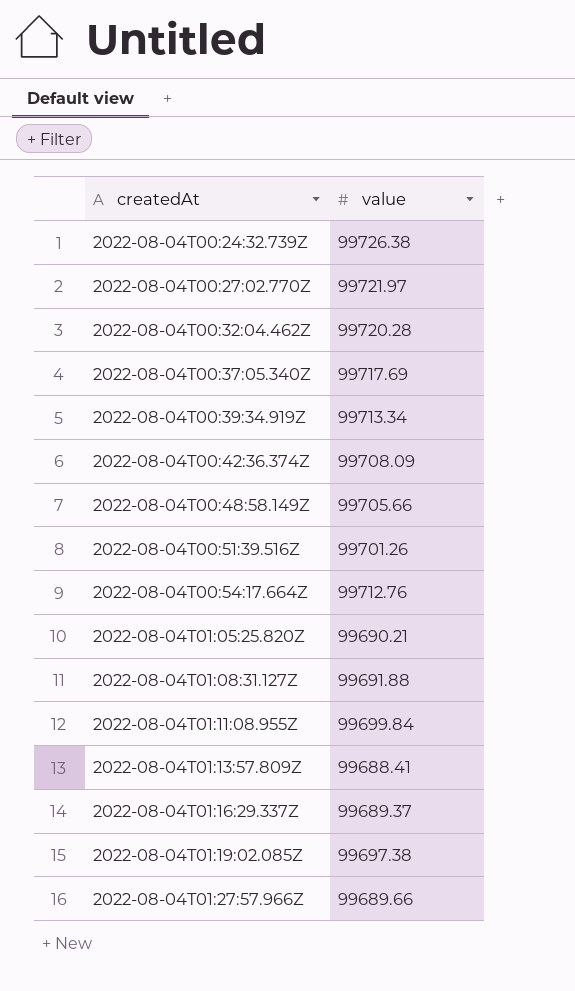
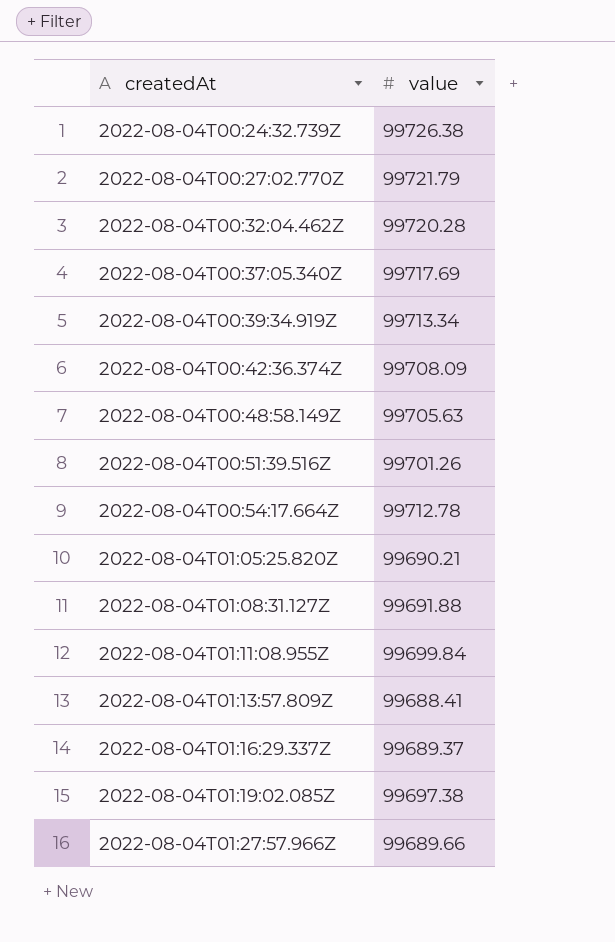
2022-08-04T00:27:02.770Z | value: 99721.97 -> 99721.79
2022-08-04T00:48:58.149Z | value: 99705.66 -> 99705.63
2022-08-04T00:54:17.664Z | value: 99712.76 -> 99712.78

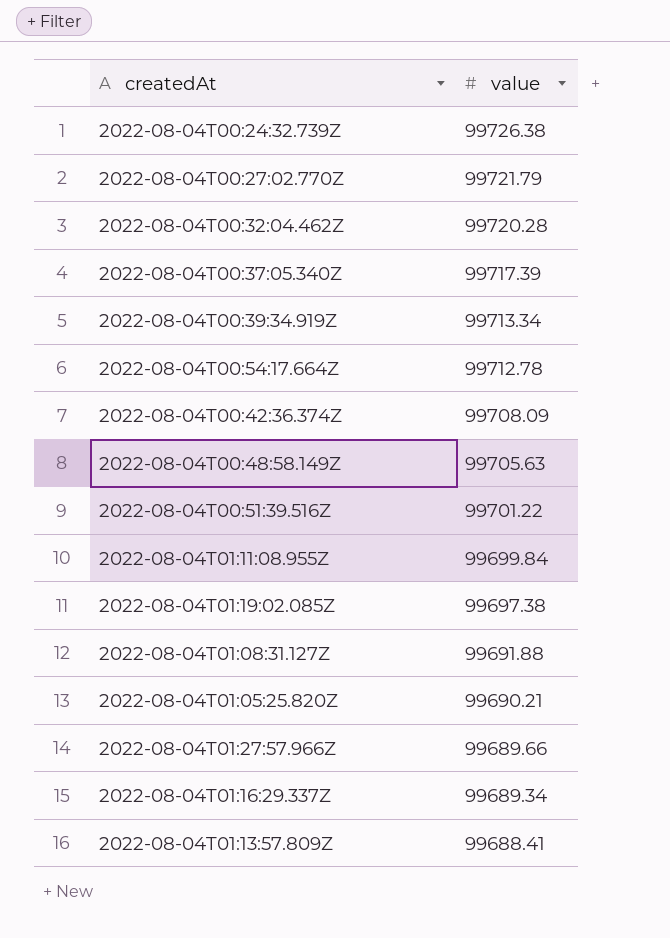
row order: createdAt ascending -> value descending
2022-08-04T00:37:05.340Z | value: 99717.69 -> 99717.39
2022-08-04T00:51:39.516Z | value: 99701.26 -> 99701.22
2022-08-04T01:16:29.337Z | value: 99689.37 -> 99689.34

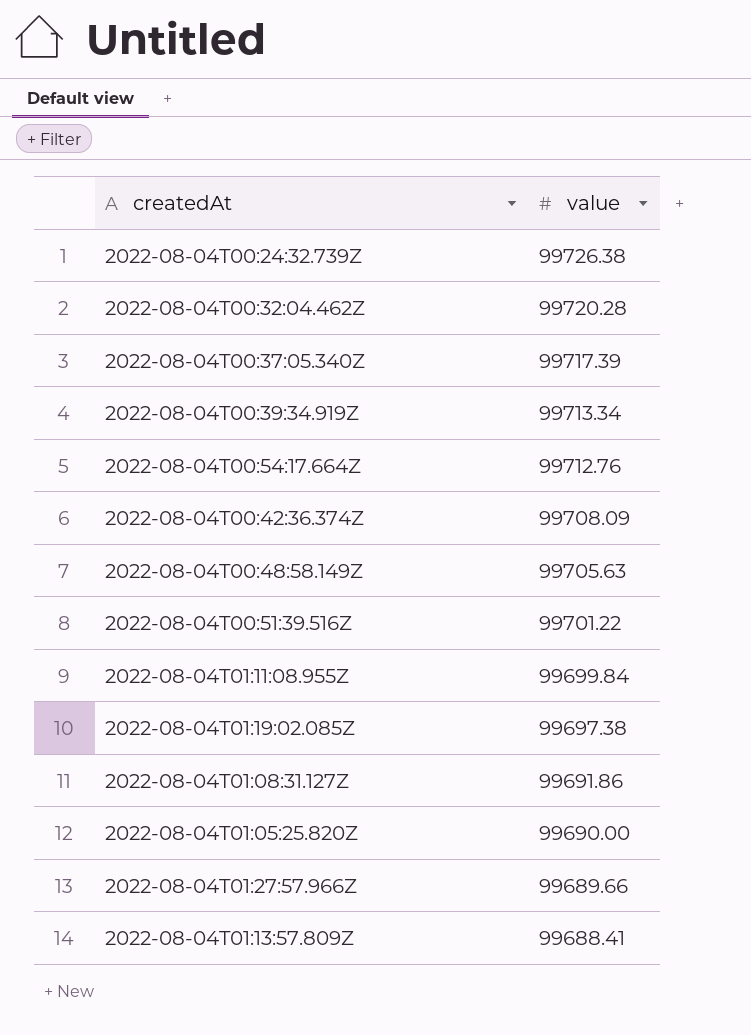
row 2022-08-04T00:27:02.770Z: 99721.79 -> none
row 2022-08-04T01:16:29.337Z: 99689.34 -> none
2022-08-04T00:54:17.664Z | value: 99712.78 -> 99712.76
2022-08-04T01:08:31.127Z | value: 99691.88 -> 99691.86
2022-08-04T01:05:25.820Z | value: 99690.21 -> 99690.00

